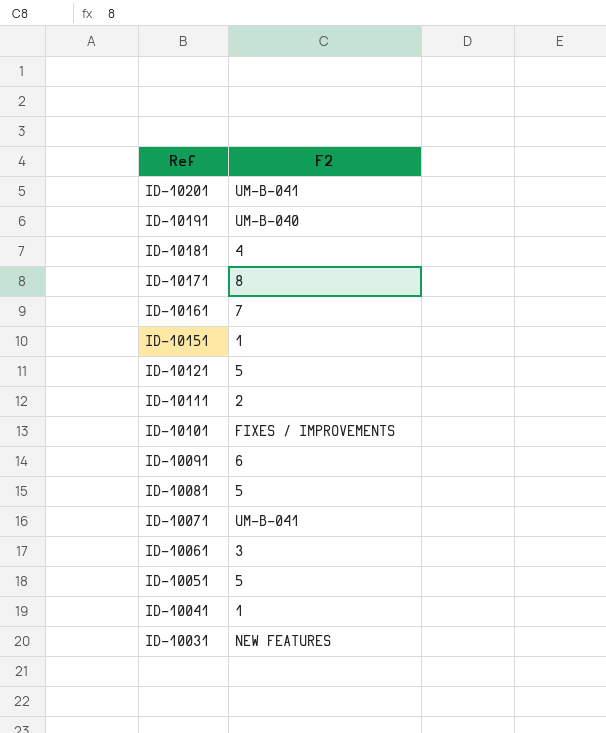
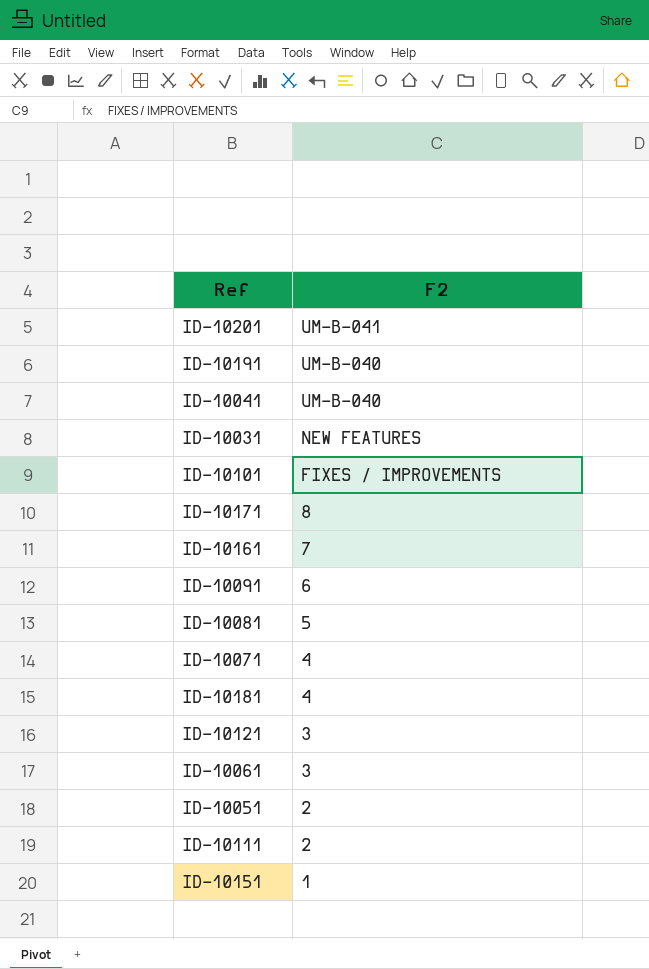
row order: Ref descending -> F2 descending
ID-10041 | F2: 1 -> UM-B-040
ID-10071 | F2: UM-B-041 -> 4
ID-10121 | F2: 5 -> 3
ID-10051 | F2: 5 -> 2

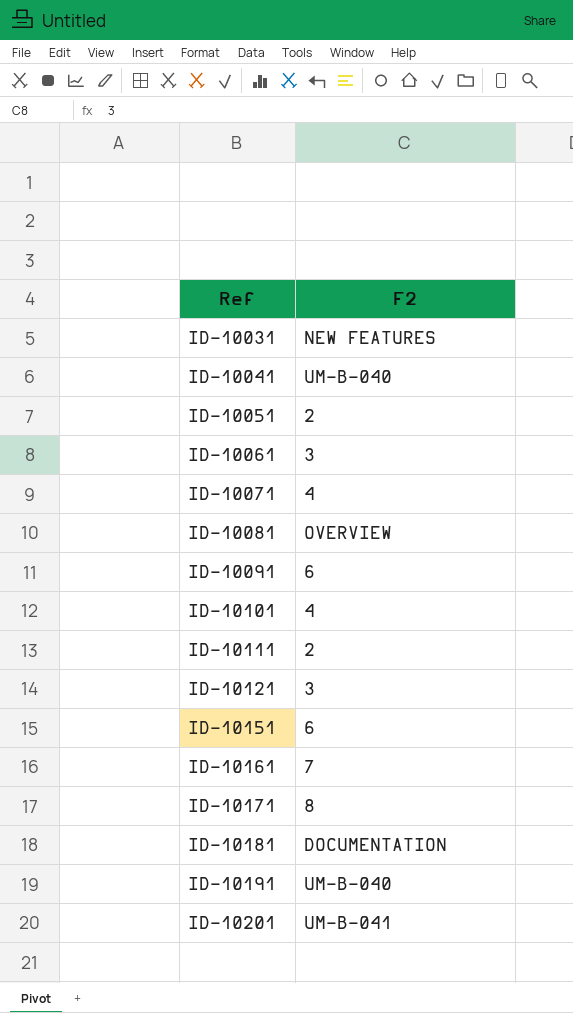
row order: F2 descending -> Ref ascending
ID-10081 | F2: 5 -> OVERVIEW
ID-10101 | F2: FIXES / IMPROVEMENTS -> 4
ID-10151 | F2: 1 -> 6
ID-10181 | F2: 4 -> DOCUMENTATION

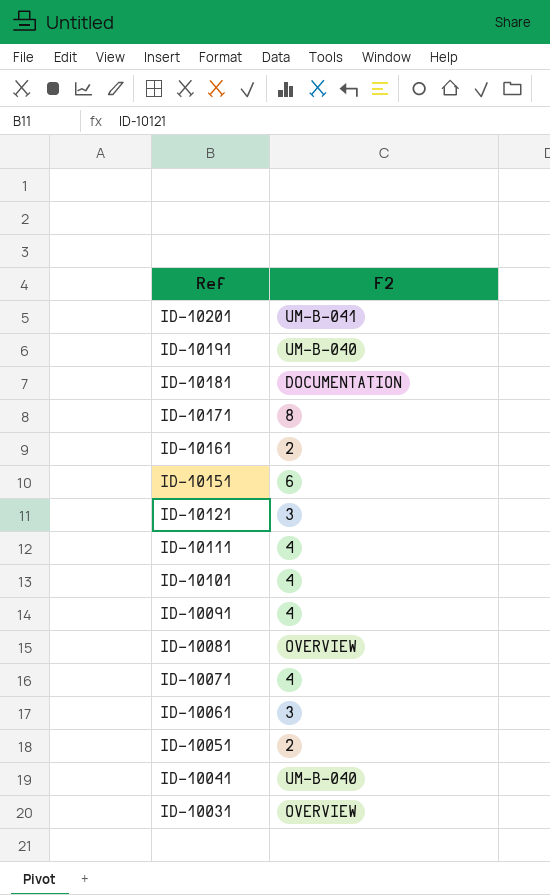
row order: Ref ascending -> Ref descending
ID-10161 | F2: 7 -> 2
ID-10111 | F2: 2 -> 4
ID-10091 | F2: 6 -> 4
ID-10031 | F2: NEW FEATURES -> OVERVIEW

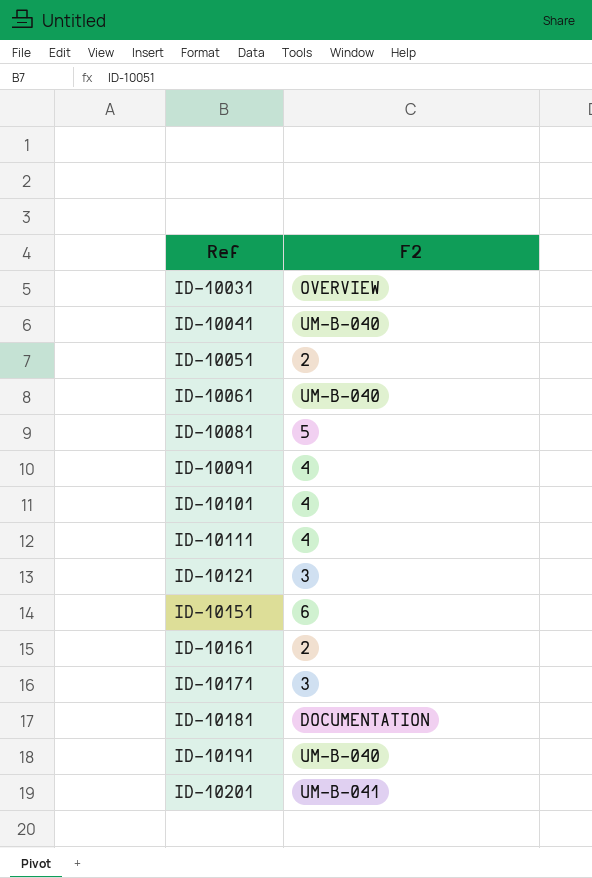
row order: Ref descending -> Ref ascending
row ID-10071: 4 -> none
ID-10061 | F2: 3 -> UM-B-040
ID-10081 | F2: OVERVIEW -> 5
ID-10171 | F2: 8 -> 3

